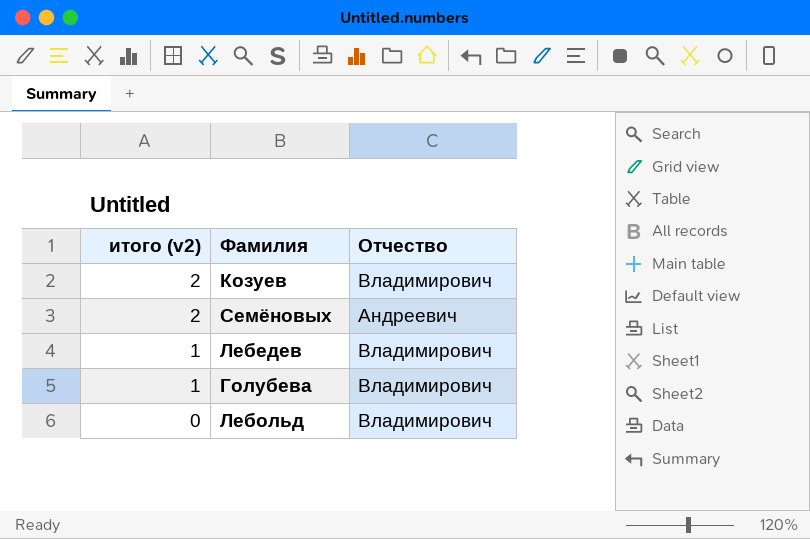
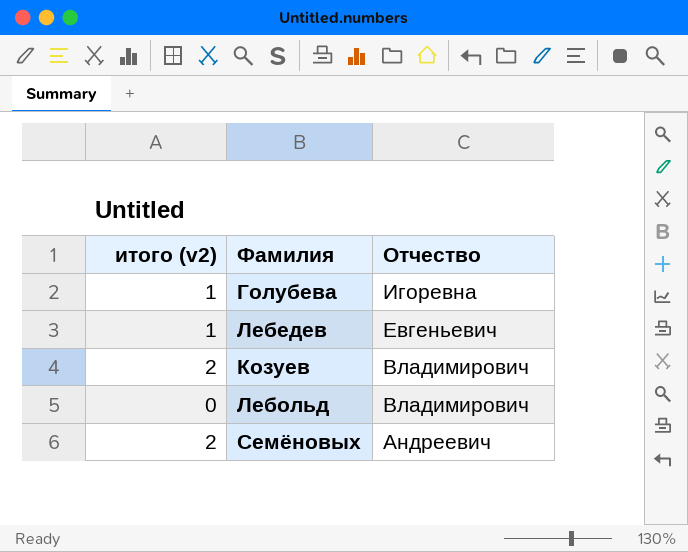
row order: итого (v2) descending -> Отчество descending
Голубева | Отчество: Владимирович -> Игоревна
Лебедев | Отчество: Владимирович -> Евгеньевич

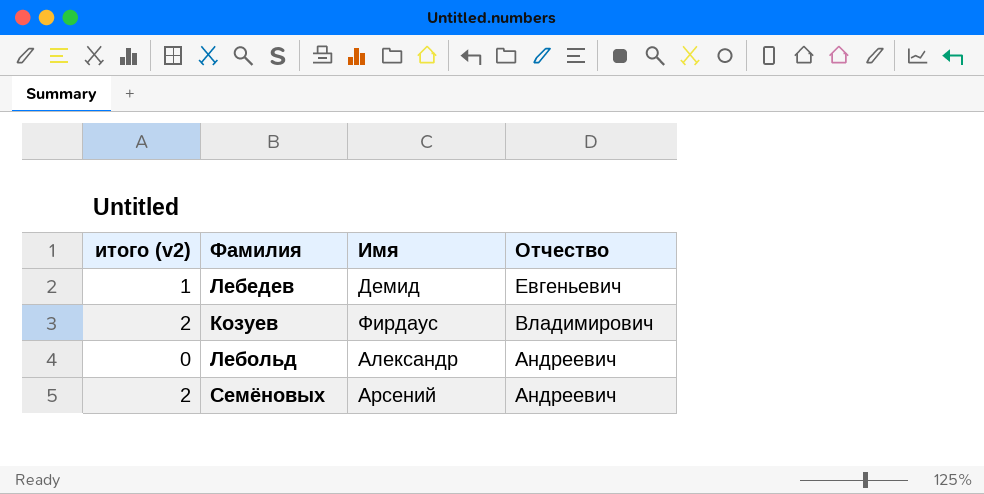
column Имя | position: none -> 3
row Голубева: 1 | Игоревна -> none
Лебольд | Отчество: Владимирович -> Андреевич

